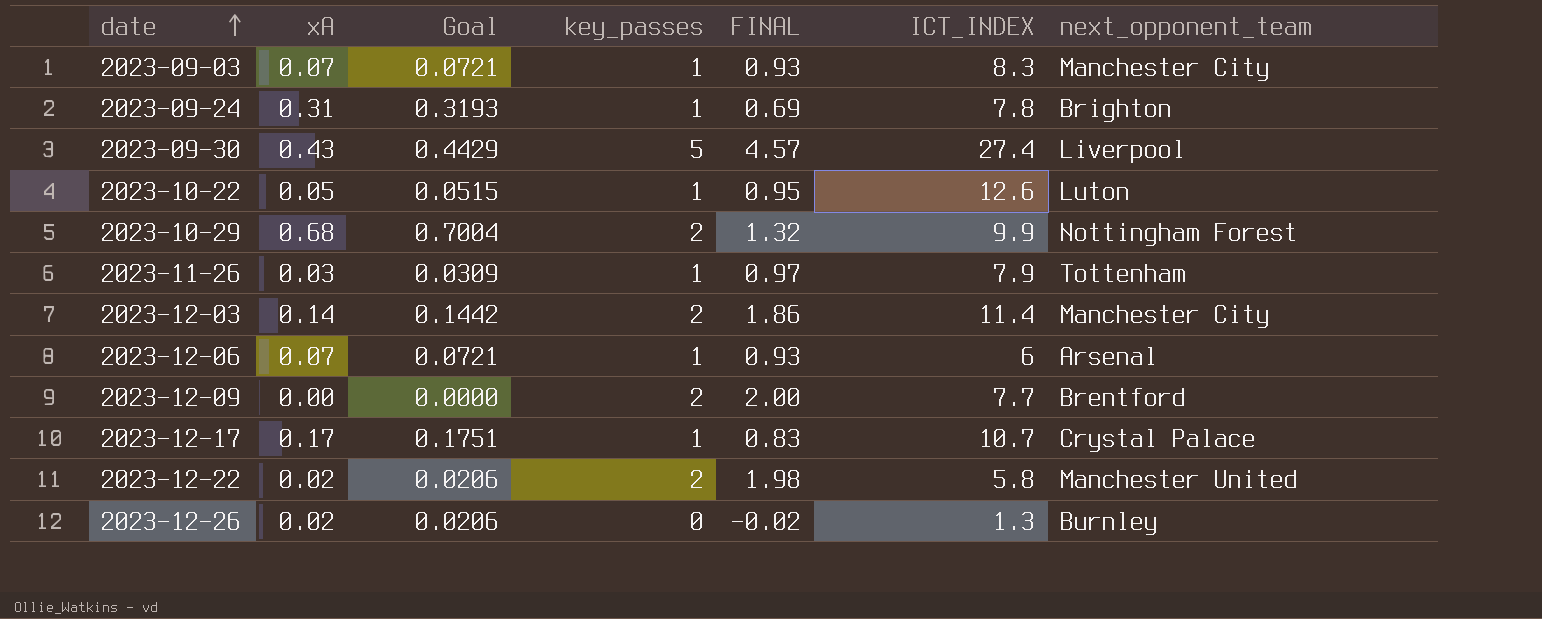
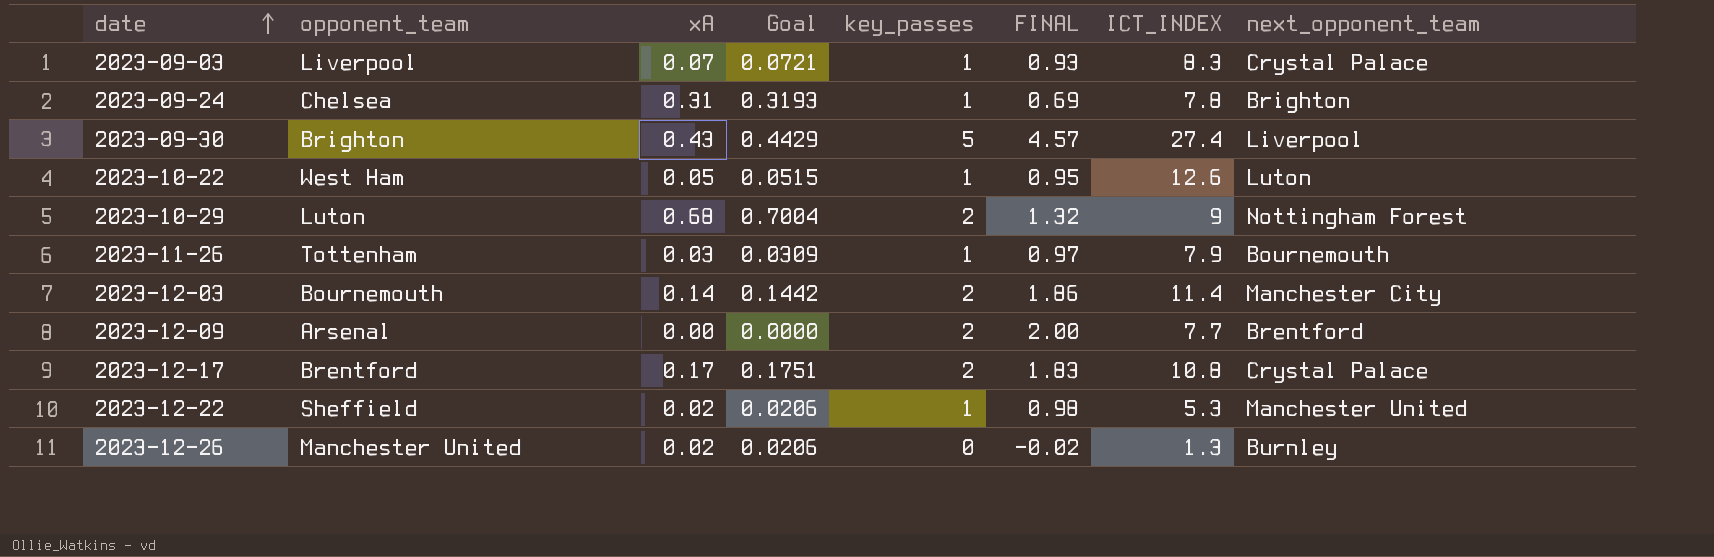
column opponent_team | position: none -> 2
row 2023-12-06: 0.07 | 0.0721 | 1 | 0.93 | 6 | Arsenal -> none
2023-09-03 | next_opponent_team: Manchester City -> Crystal Palace
2023-10-29 | ICT_INDEX: 9.9 -> 9
2023-11-26 | next_opponent_team: Tottenham -> Bournemouth
2023-12-17 | key_passes: 1 -> 2
2023-12-17 | FINAL: 0.83 -> 1.83
2023-12-17 | ICT_INDEX: 10.7 -> 10.8
2023-12-22 | key_passes: 2 -> 1
2023-12-22 | FINAL: 1.98 -> 0.98
2023-12-22 | ICT_INDEX: 5.8 -> 5.3

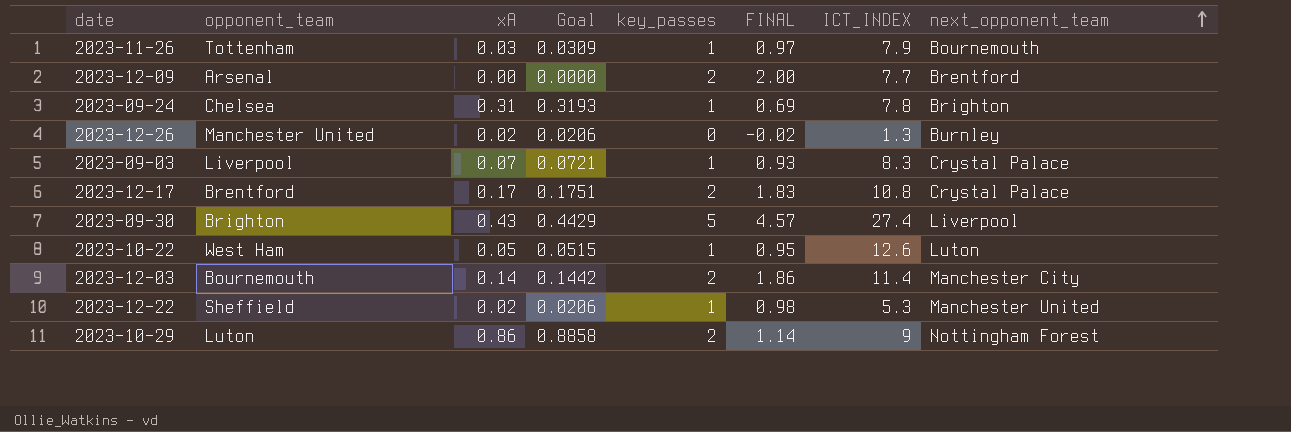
row order: date ascending -> next_opponent_team ascending
2023-10-29 | xA: 0.68 -> 0.86
2023-10-29 | Goal: 0.7004 -> 0.8858
2023-10-29 | FINAL: 1.32 -> 1.14

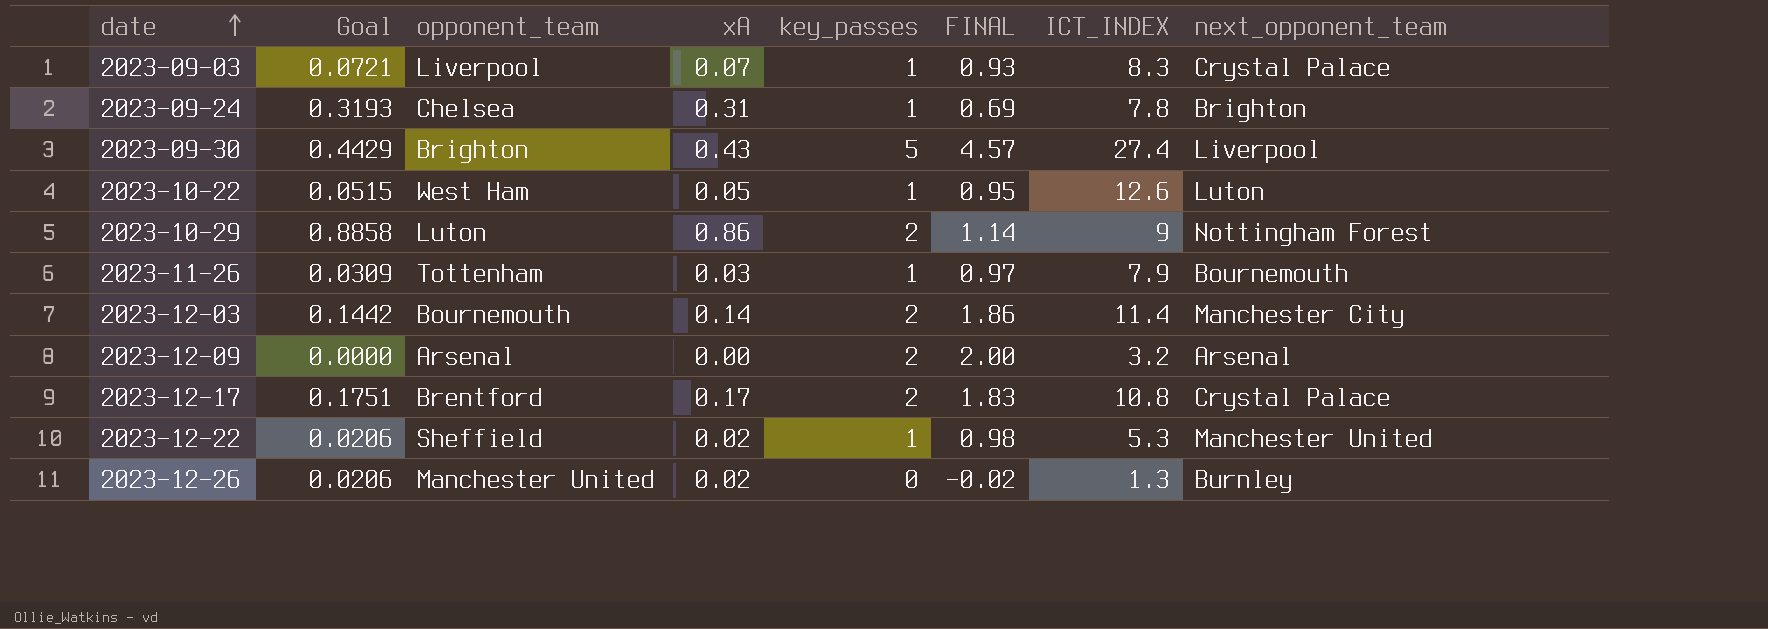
row order: next_opponent_team ascending -> date ascending
column Goal | position: 4 -> 2
2023-12-09 | ICT_INDEX: 7.7 -> 3.2
2023-12-09 | next_opponent_team: Brentford -> Arsenal

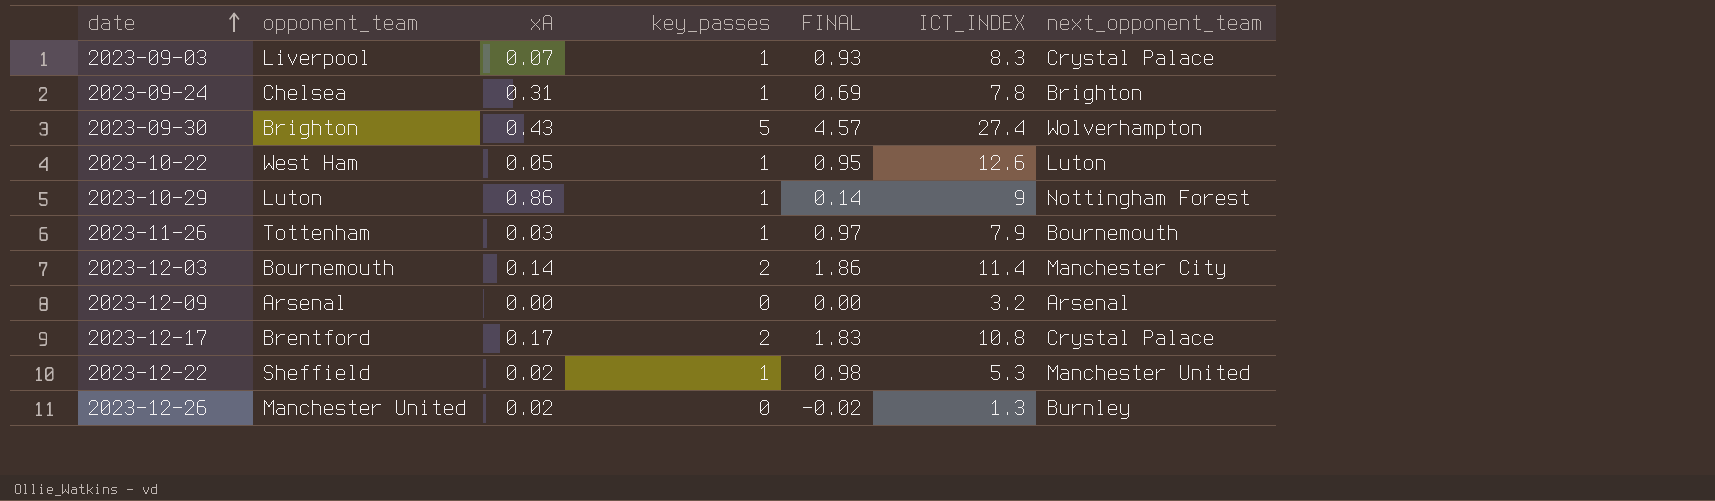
column Goal | formula: [xA] * 1.03 -> none
2023-09-30 | next_opponent_team: Liverpool -> Wolverhampton
2023-10-29 | key_passes: 2 -> 1
2023-10-29 | FINAL: 1.14 -> 0.14
2023-12-09 | key_passes: 2 -> 0
2023-12-09 | FINAL: 2.00 -> 0.00

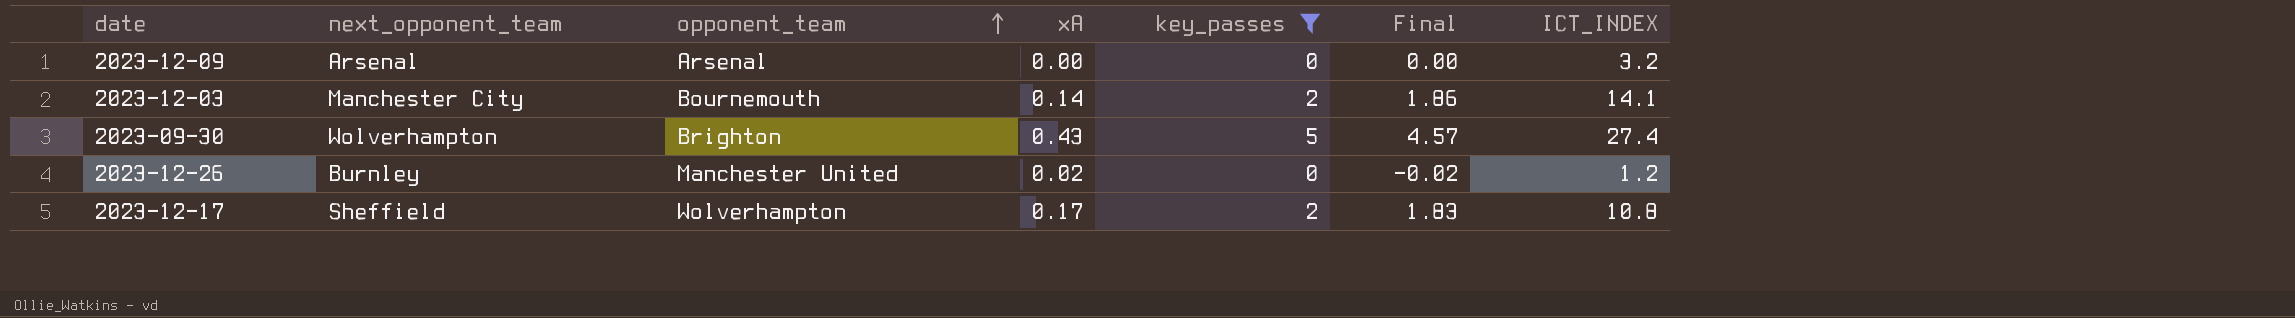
filter: none -> key_passes != 1
row order: date ascending -> opponent_team ascending
column next_opponent_team | position: 7 -> 2
column name: FINAL -> Final
2023-12-03 | ICT_INDEX: 11.4 -> 14.1
2023-12-26 | ICT_INDEX: 1.3 -> 1.2
2023-12-17 | next_opponent_team: Crystal Palace -> Sheffield
2023-12-17 | opponent_team: Brentford -> Wolverhampton

